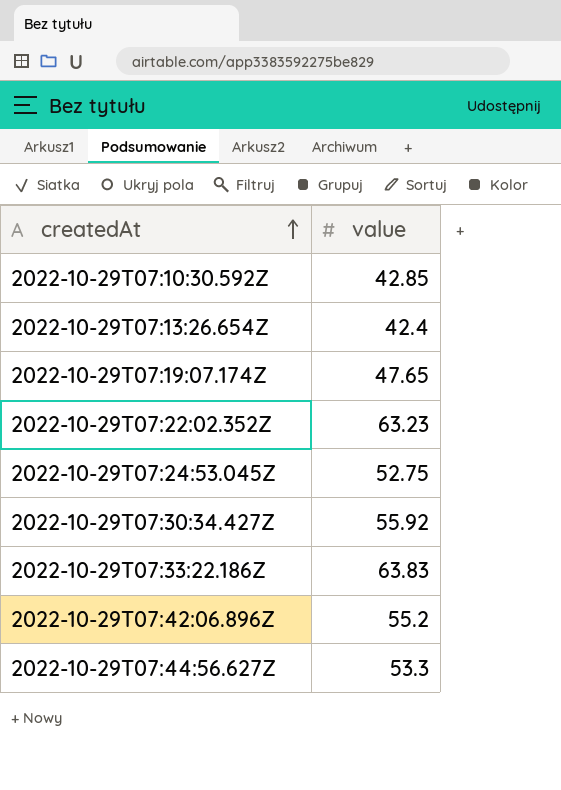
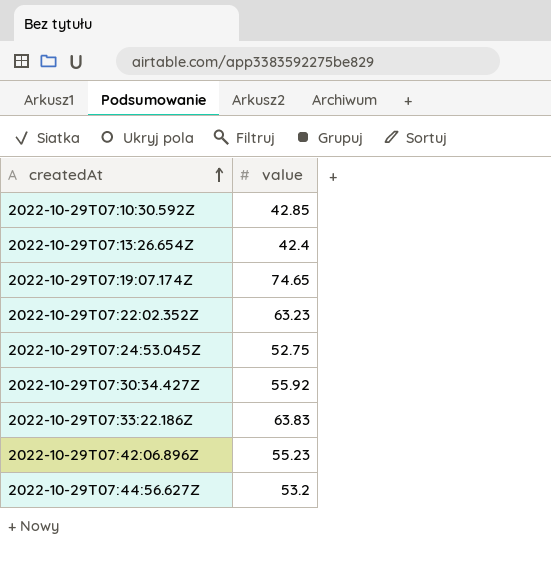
2022-10-29T07:19:07.174Z | value: 47.65 -> 74.65
2022-10-29T07:42:06.896Z | value: 55.2 -> 55.23
2022-10-29T07:44:56.627Z | value: 53.3 -> 53.2

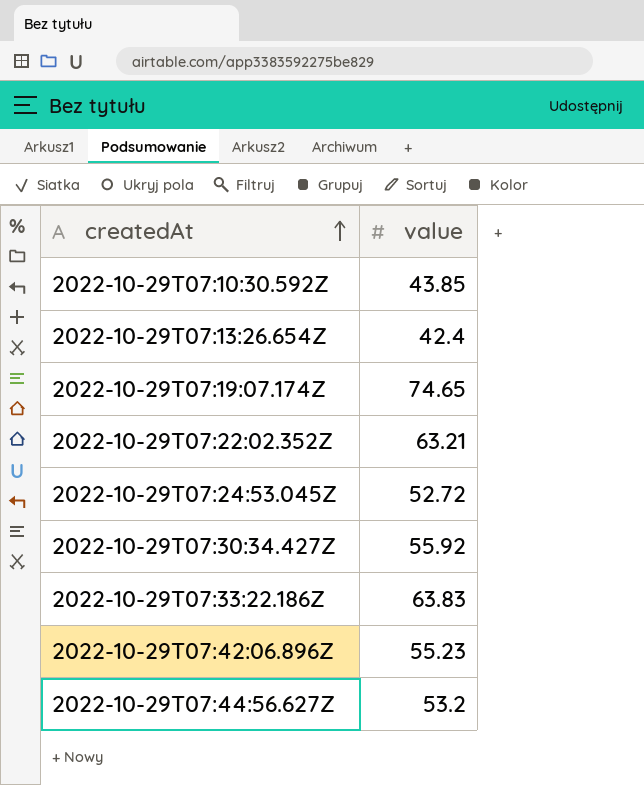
2022-10-29T07:10:30.592Z | value: 42.85 -> 43.85
2022-10-29T07:22:02.352Z | value: 63.23 -> 63.21
2022-10-29T07:24:53.045Z | value: 52.75 -> 52.72

